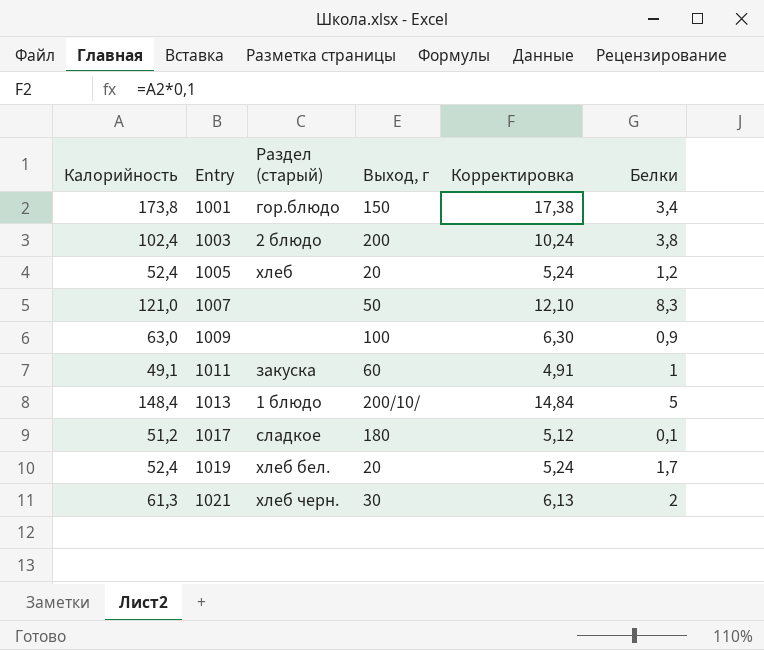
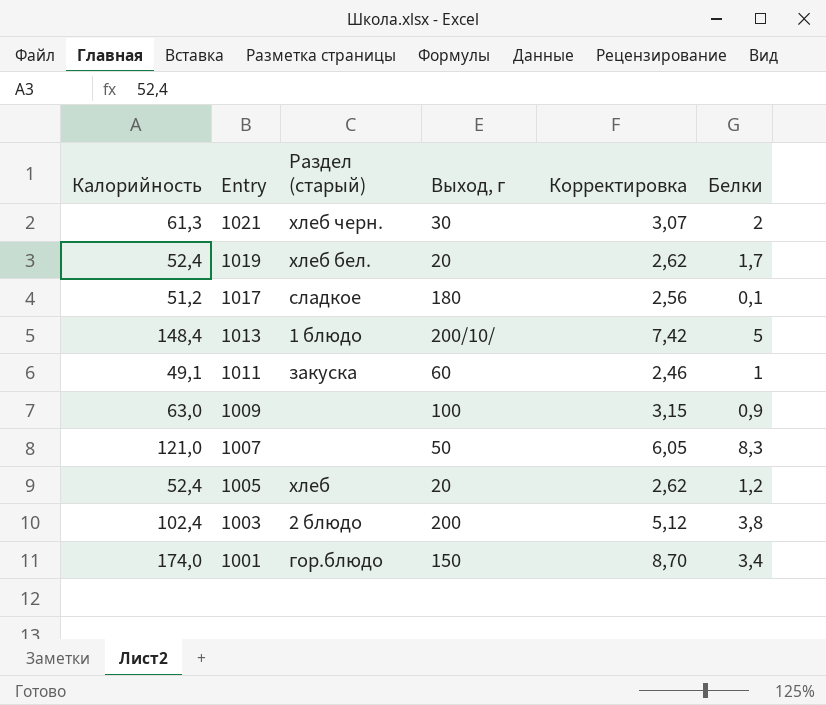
row order: Entry ascending -> Entry descending
column Корректировка | formula: [Калорийность] * 0,1 -> [Калорийность] * 0,05
1001 | Калорийность: 173,8 -> 174,0

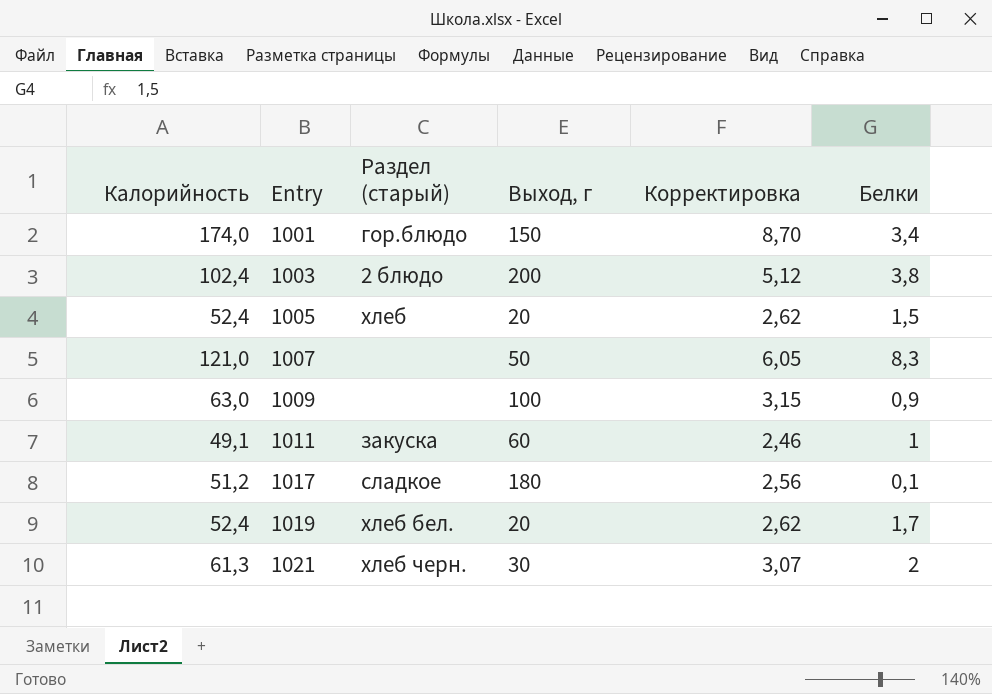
row order: Entry descending -> Entry ascending
row 1013: 148,4 | 1 блюдо | 200/10/ | 7,42 | 5 -> none
1005 | Белки: 1,2 -> 1,5

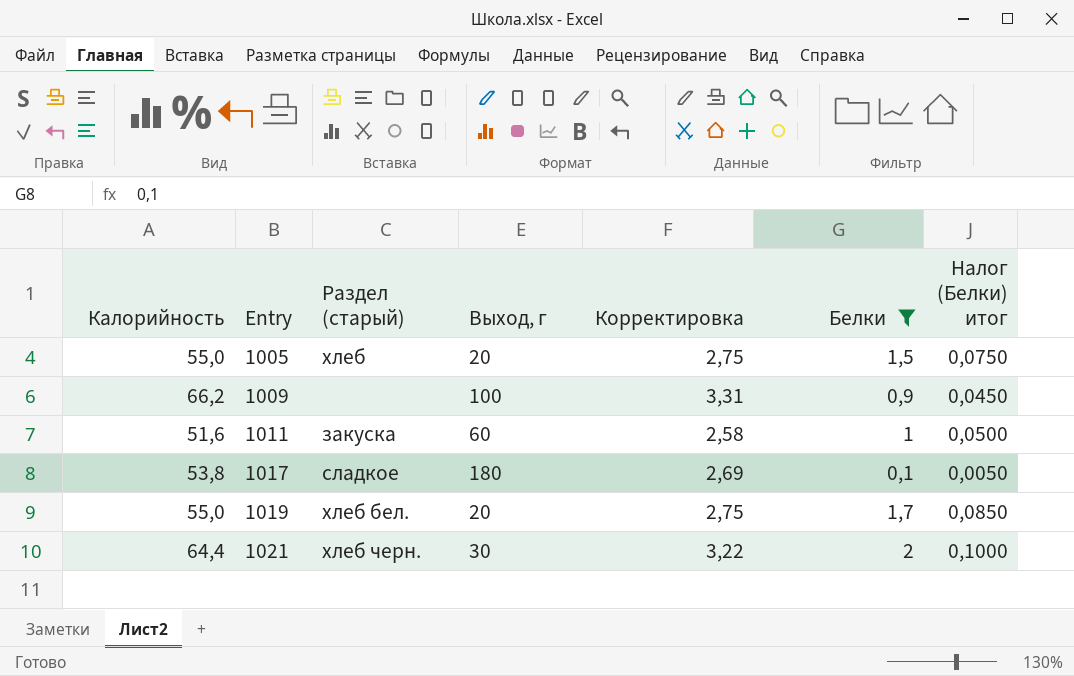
filter: none -> Белки <= 2
column Налог (Белки) итог | formula: none -> [Белки] * 0,05
1005 | Калорийность: 52,4 -> 55,0
1005 | Корректировка: 2,62 -> 2,75
1009 | Калорийность: 63,0 -> 66,2
1009 | Корректировка: 3,15 -> 3,31
1011 | Калорийность: 49,1 -> 51,6
1011 | Корректировка: 2,46 -> 2,58
1017 | Калорийность: 51,2 -> 53,8
1017 | Корректировка: 2,56 -> 2,69
1019 | Калорийность: 52,4 -> 55,0
1019 | Корректировка: 2,62 -> 2,75
1021 | Калорийность: 61,3 -> 64,4
1021 | Корректировка: 3,07 -> 3,22

